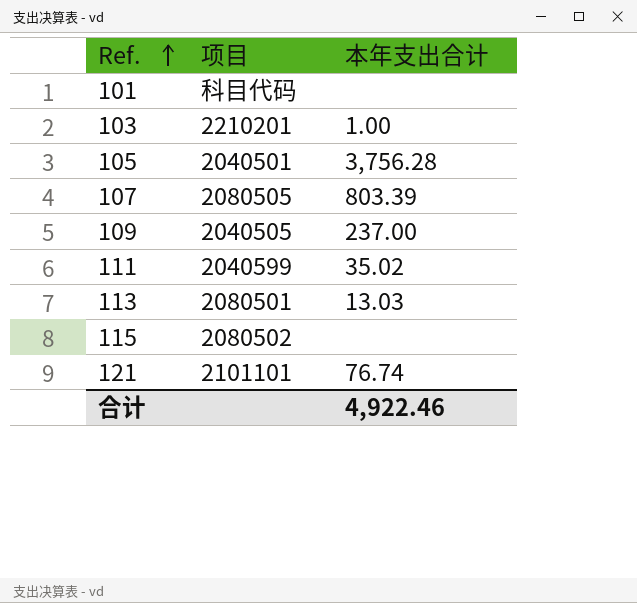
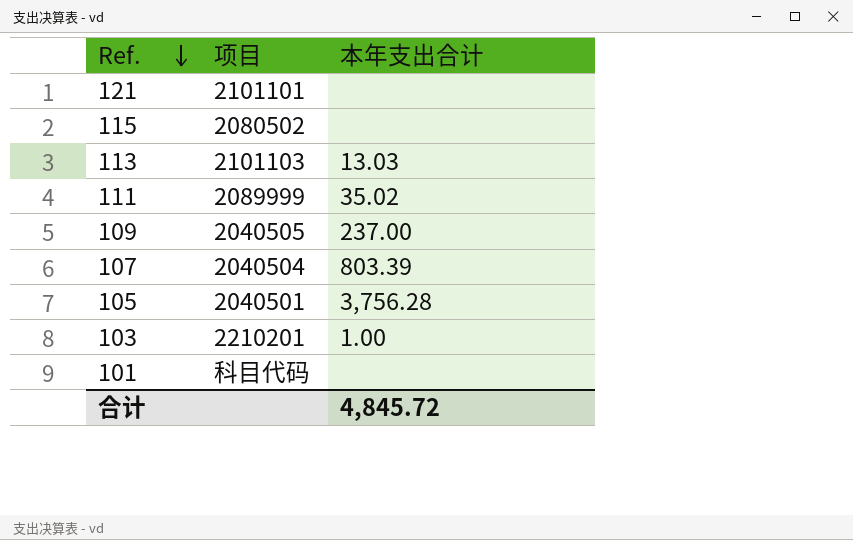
row order: Ref. ascending -> Ref. descending
121 | 本年支出合计: 76.74 -> none
113 | 项目: 2080501 -> 2101103
111 | 项目: 2040599 -> 2089999
107 | 项目: 2080505 -> 2040504
合计 | 本年支出合计: 4,922.46 -> 4,845.72

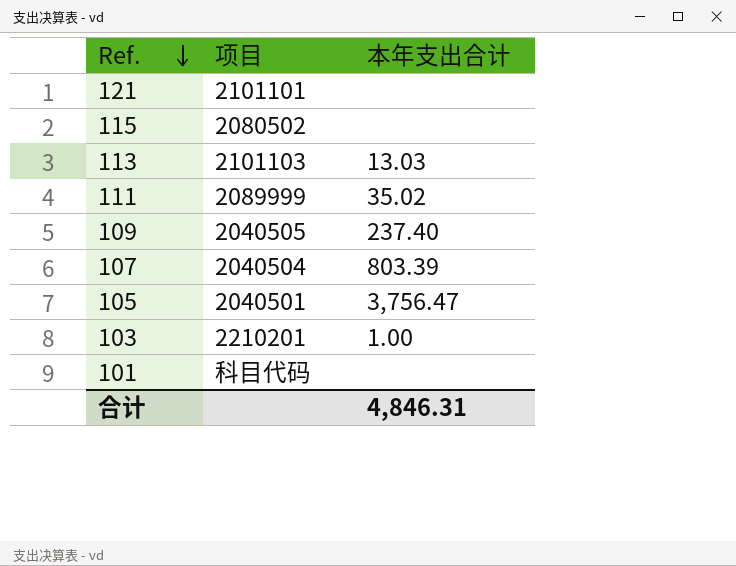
109 | 本年支出合计: 237.00 -> 237.40
105 | 本年支出合计: 3,756.28 -> 3,756.47
合计 | 本年支出合计: 4,845.72 -> 4,846.31

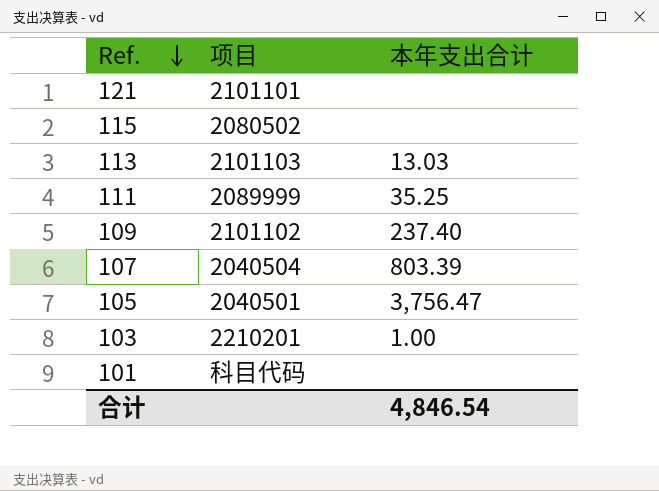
111 | 本年支出合计: 35.02 -> 35.25
109 | 项目: 2040505 -> 2101102
合计 | 本年支出合计: 4,846.31 -> 4,846.54

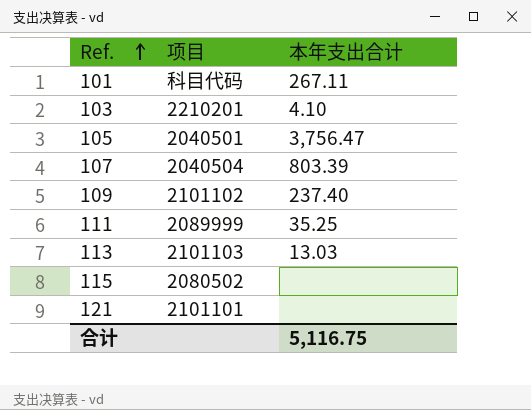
row order: Ref. descending -> Ref. ascending
101 | 本年支出合计: none -> 267.11
103 | 本年支出合计: 1.00 -> 4.10
合计 | 本年支出合计: 4,846.54 -> 5,116.75

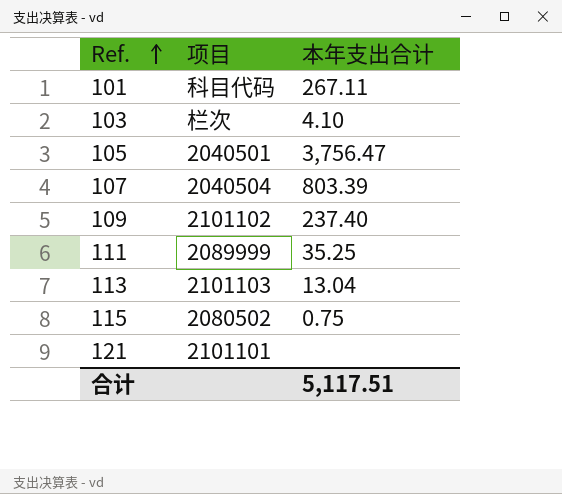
103 | 项目: 2210201 -> 栏次
113 | 本年支出合计: 13.03 -> 13.04
115 | 本年支出合计: none -> 0.75
合计 | 本年支出合计: 5,116.75 -> 5,117.51

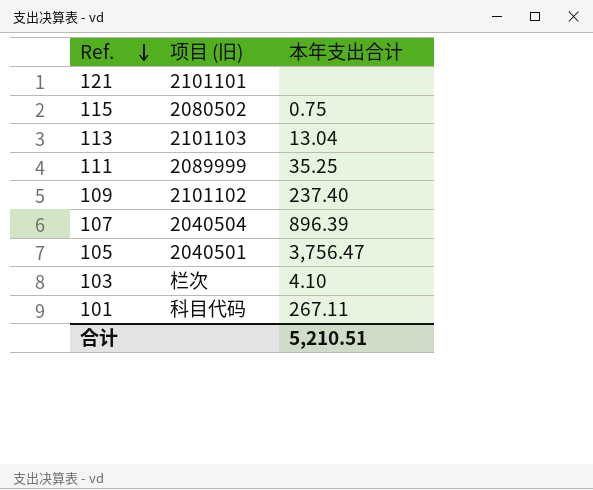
row order: Ref. ascending -> Ref. descending
column name: 项目 -> 项目 (旧)
107 | 本年支出合计: 803.39 -> 896.39
合计 | 本年支出合计: 5,117.51 -> 5,210.51

